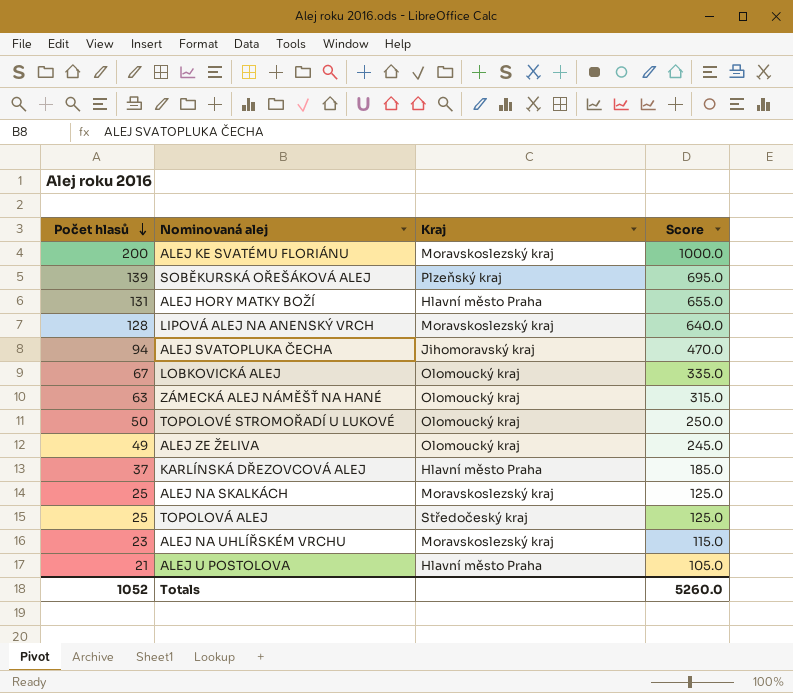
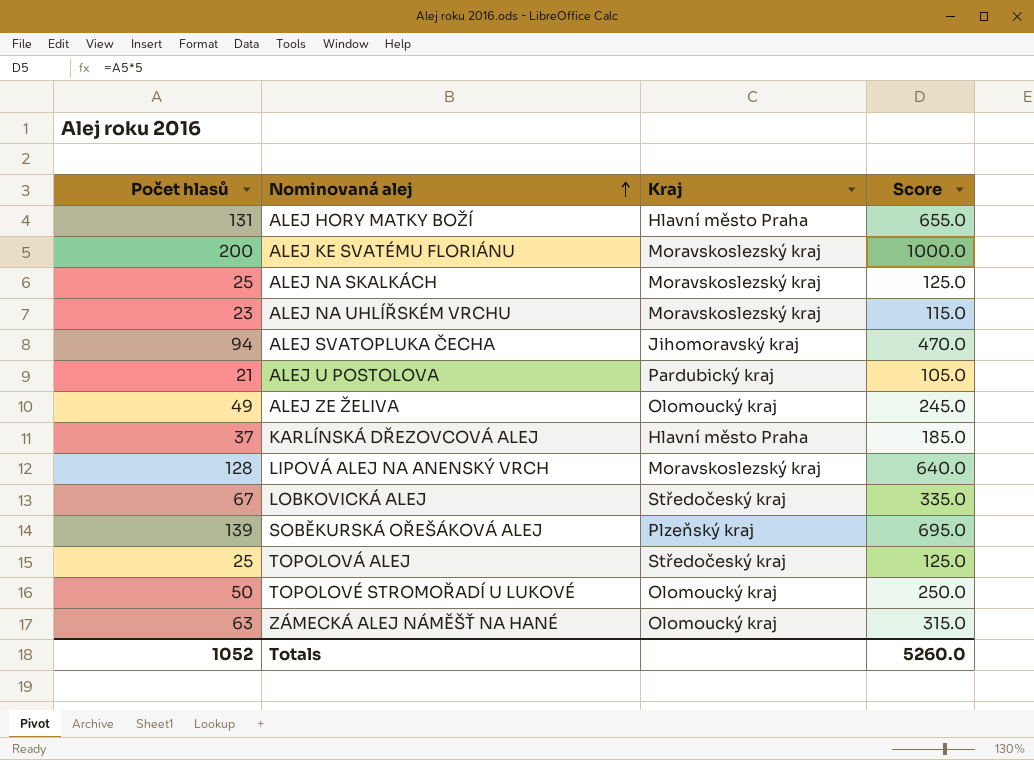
row order: Počet hlasů descending -> Nominovaná alej ascending
ALEJ U POSTOLOVA | Kraj: Hlavní město Praha -> Pardubický kraj
LOBKOVICKÁ ALEJ | Kraj: Olomoucký kraj -> Středočeský kraj

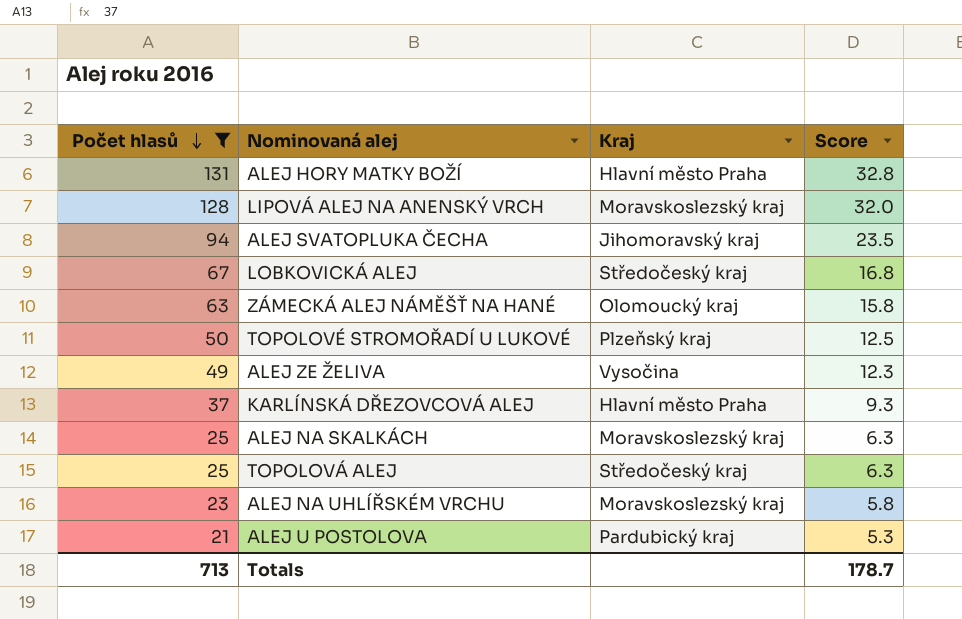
filter: none -> Počet hlasů <= 131
row order: Nominovaná alej ascending -> Počet hlasů descending
column Score | formula: [Počet hlasů] * 5 -> [Počet hlasů] * 0.25
TOPOLOVÉ STROMOŘADÍ U LUKOVÉ | Kraj: Olomoucký kraj -> Plzeňský kraj
ALEJ ZE ŽELIVA | Kraj: Olomoucký kraj -> Vysočina
Totals | Počet hlasů: 1052 -> 713
Totals | Score: 5260.0 -> 178.7

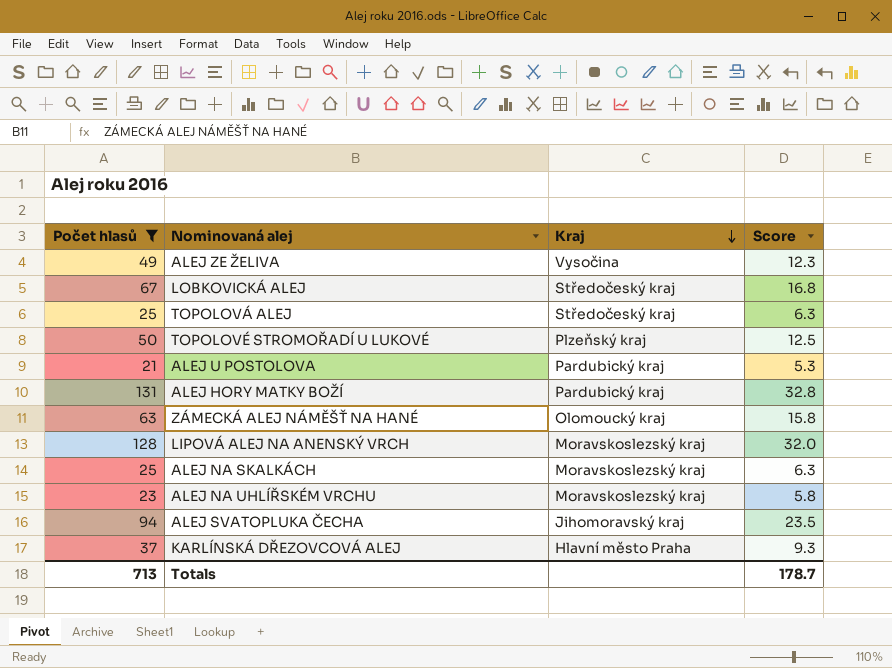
row order: Počet hlasů descending -> Kraj descending
ALEJ HORY MATKY BOŽÍ | Kraj: Hlavní město Praha -> Pardubický kraj

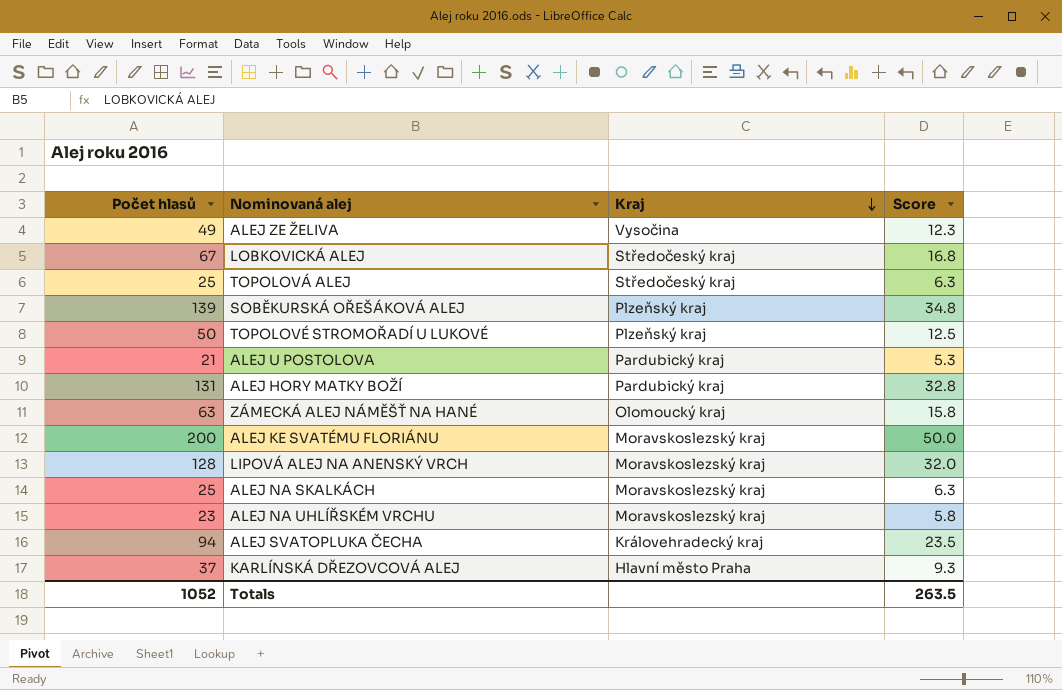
filter: Počet hlasů <= 131 -> none
ALEJ SVATOPLUKA ČECHA | Kraj: Jihomoravský kraj -> Královehradecký kraj
Totals | Počet hlasů: 713 -> 1052
Totals | Score: 178.7 -> 263.5

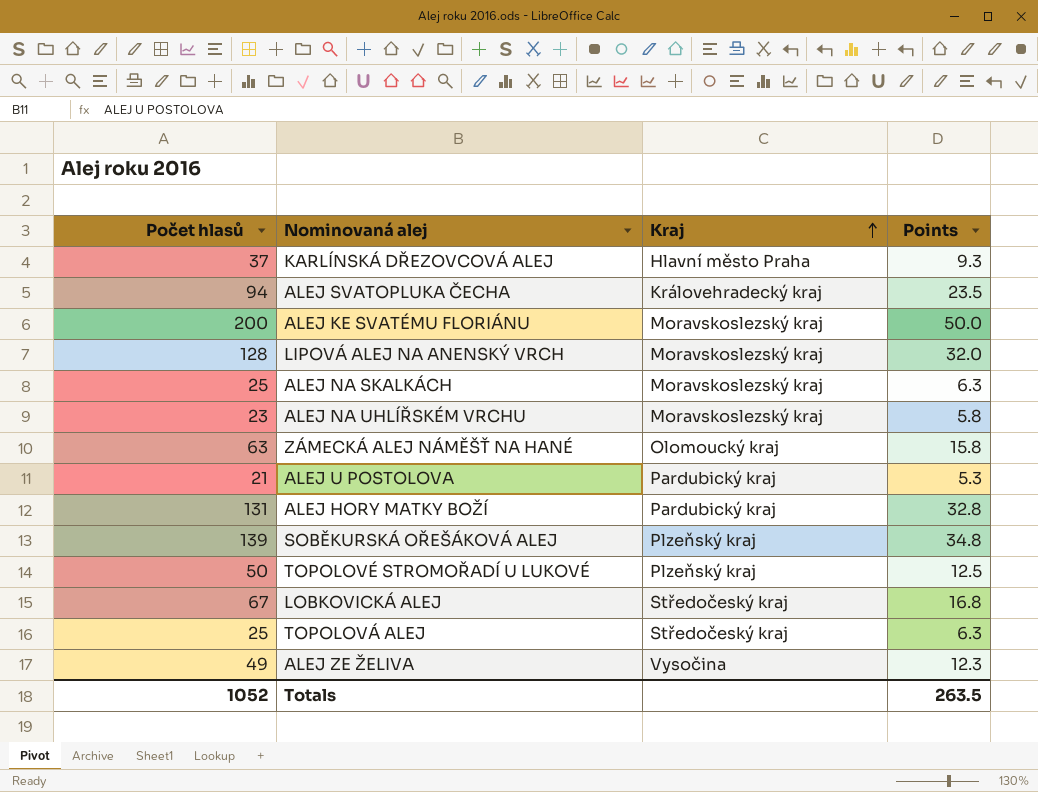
row order: Kraj descending -> Kraj ascending
column name: Score -> Points

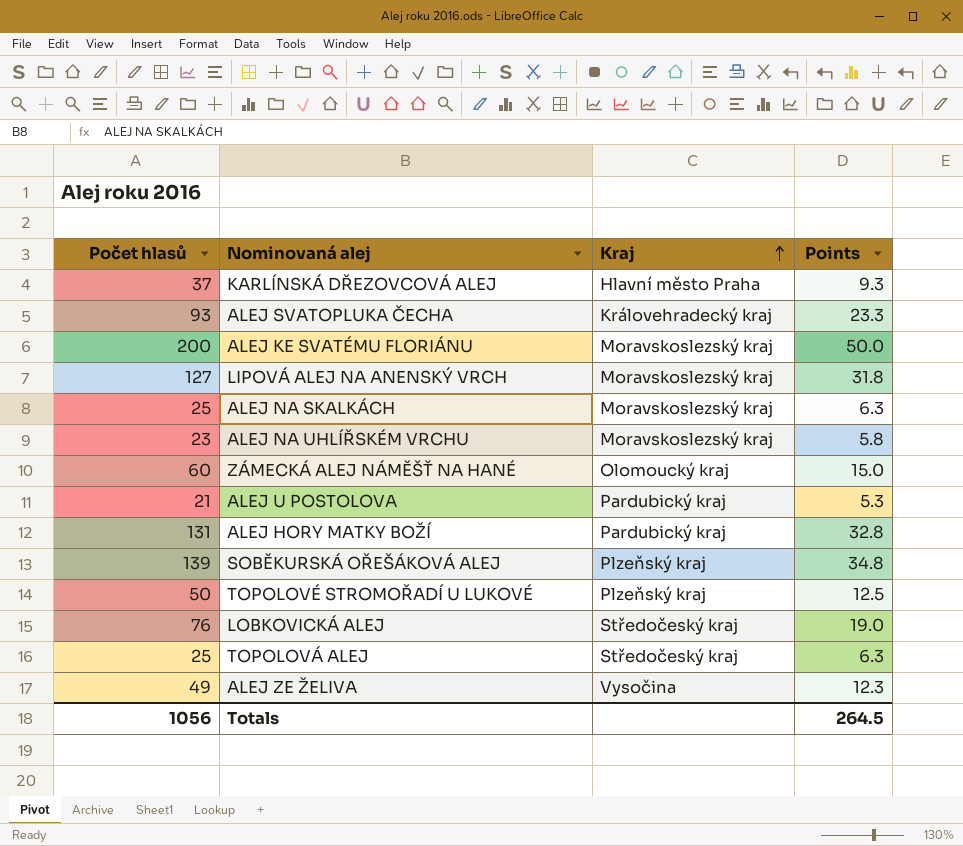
ALEJ SVATOPLUKA ČECHA | Počet hlasů: 94 -> 93
ALEJ SVATOPLUKA ČECHA | Points: 23.5 -> 23.3
LIPOVÁ ALEJ NA ANENSKÝ VRCH | Počet hlasů: 128 -> 127
LIPOVÁ ALEJ NA ANENSKÝ VRCH | Points: 32.0 -> 31.8
ZÁMECKÁ ALEJ NÁMĚŠŤ NA HANÉ | Počet hlasů: 63 -> 60
ZÁMECKÁ ALEJ NÁMĚŠŤ NA HANÉ | Points: 15.8 -> 15.0
LOBKOVICKÁ ALEJ | Počet hlasů: 67 -> 76
LOBKOVICKÁ ALEJ | Points: 16.8 -> 19.0
Totals | Počet hlasů: 1052 -> 1056
Totals | Points: 263.5 -> 264.5

